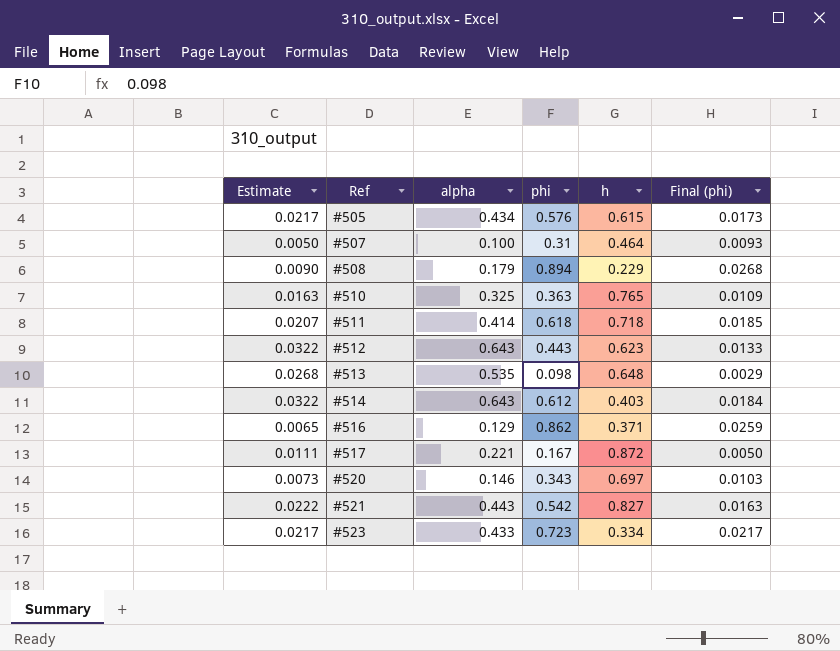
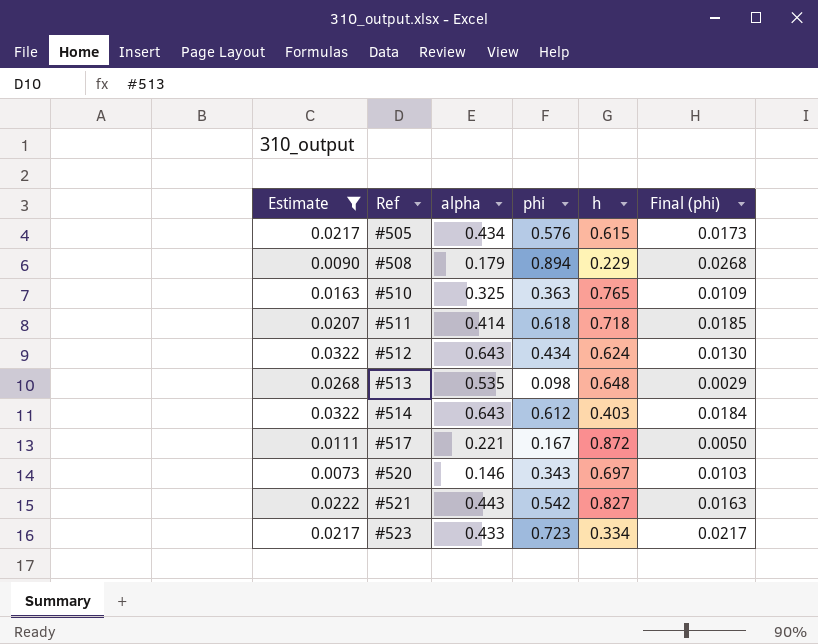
filter: none -> Estimate >= 0.0073
#512 | phi: 0.443 -> 0.434
#512 | h: 0.623 -> 0.624
#512 | Final (phi): 0.0133 -> 0.0130

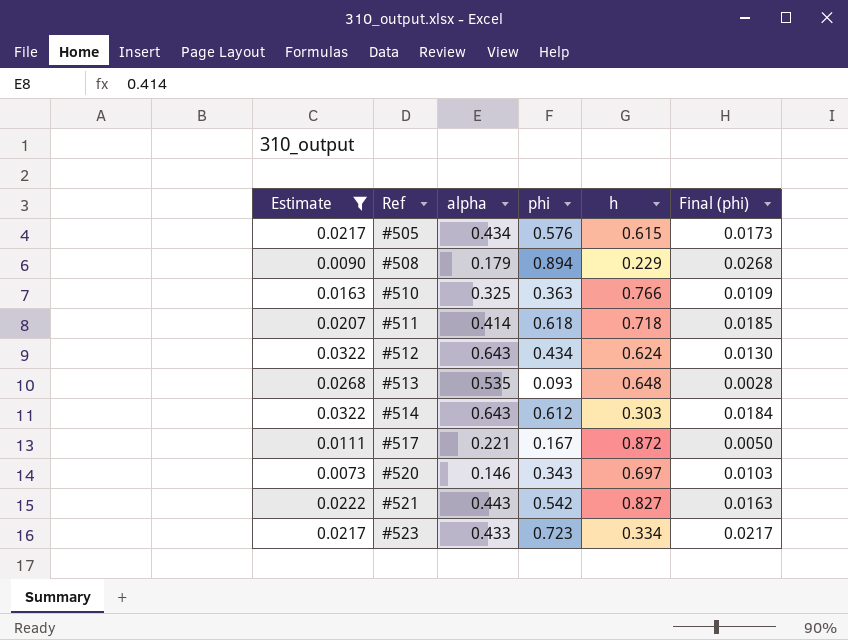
#510 | h: 0.765 -> 0.766
#513 | phi: 0.098 -> 0.093
#513 | Final (phi): 0.0029 -> 0.0028
#514 | h: 0.403 -> 0.303

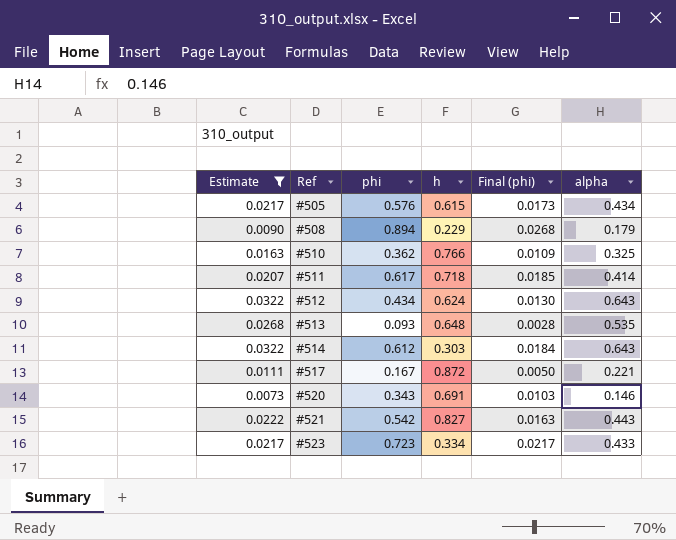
column alpha | position: 3 -> 6
#510 | phi: 0.363 -> 0.362
#511 | phi: 0.618 -> 0.617
#520 | h: 0.697 -> 0.691

